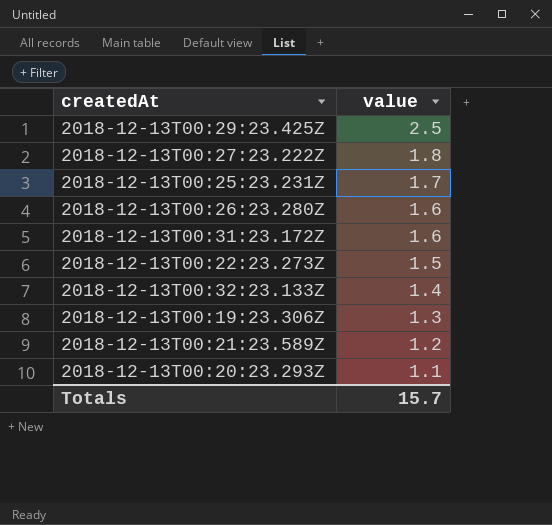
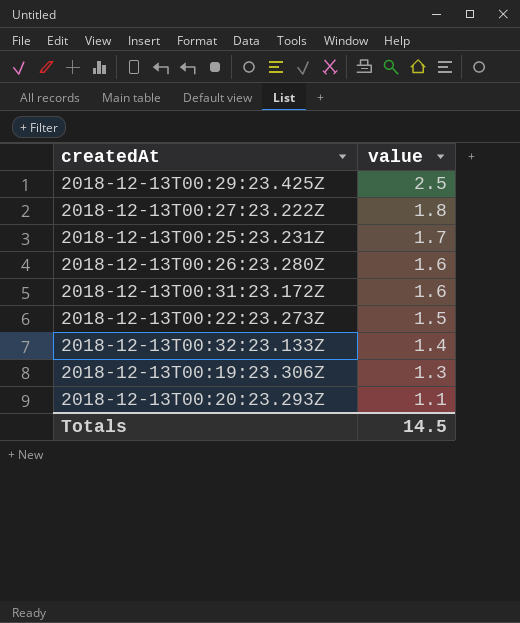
row 2018-12-13T00:21:23.589Z: 1.2 -> none
Totals | value: 15.7 -> 14.5

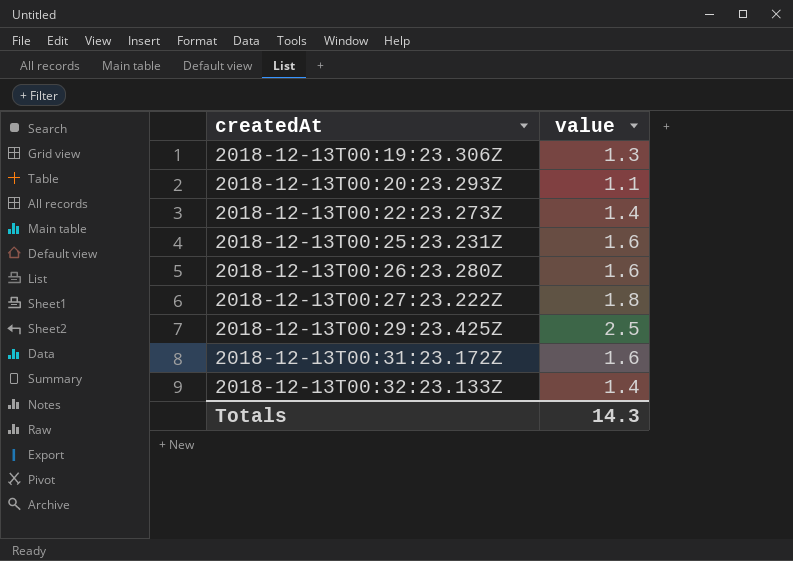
row order: value descending -> createdAt ascending
2018-12-13T00:22:23.273Z | value: 1.5 -> 1.4
2018-12-13T00:25:23.231Z | value: 1.7 -> 1.6
Totals | value: 14.5 -> 14.3

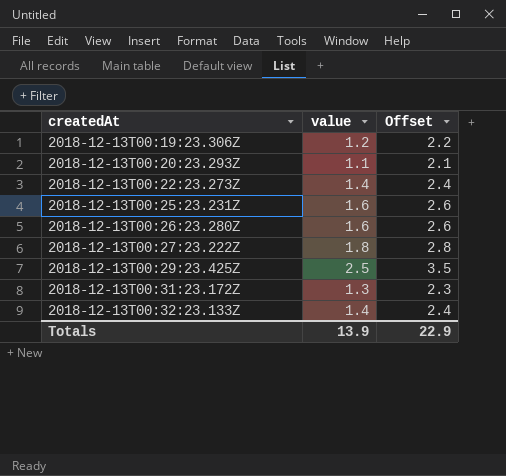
column Offset | formula: none -> [value] + 1
2018-12-13T00:19:23.306Z | value: 1.3 -> 1.2
2018-12-13T00:31:23.172Z | value: 1.6 -> 1.3
Totals | value: 14.3 -> 13.9

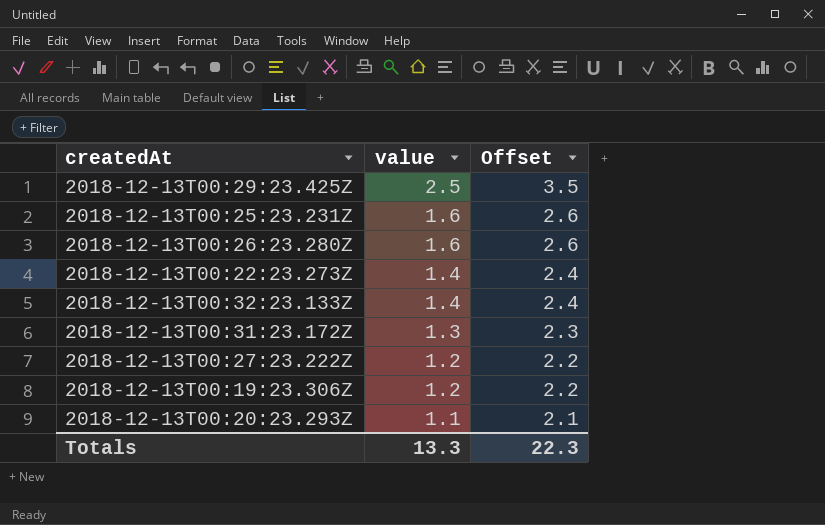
row order: createdAt ascending -> value descending
2018-12-13T00:27:23.222Z | value: 1.8 -> 1.2
2018-12-13T00:27:23.222Z | Offset: 2.8 -> 2.2
Totals | value: 13.9 -> 13.3
Totals | Offset: 22.9 -> 22.3

